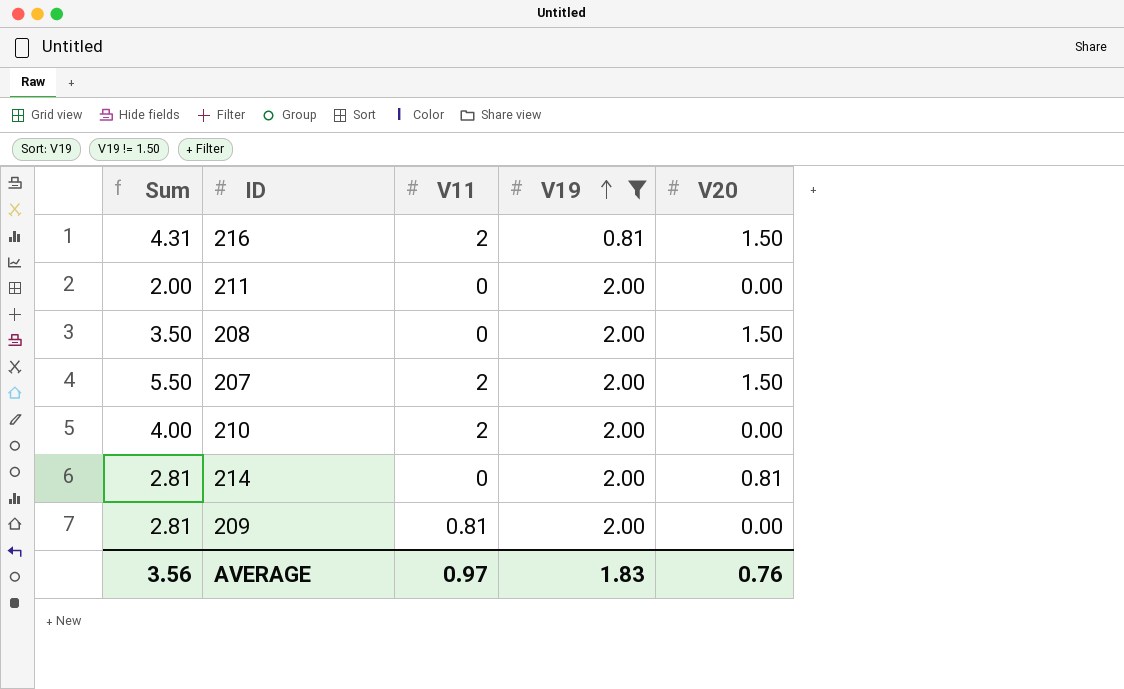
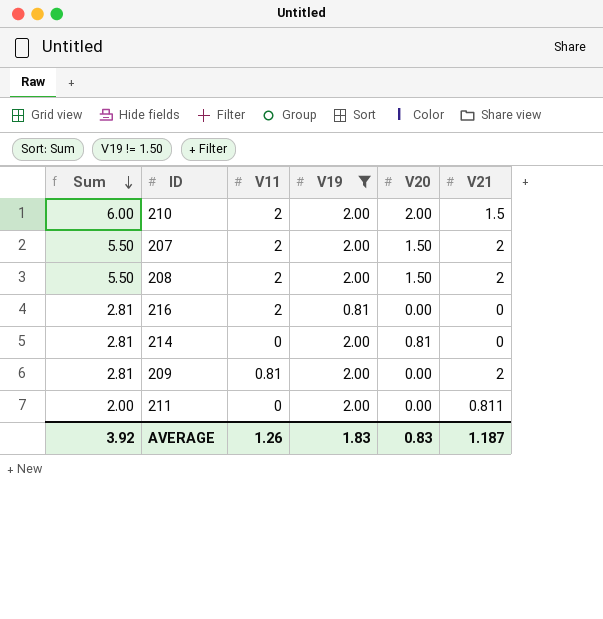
row order: V19 ascending -> Sum descending
column V21 | position: none -> 6
210 | Sum: 4.00 -> 6.00
210 | V20: 0.00 -> 2.00
208 | Sum: 3.50 -> 5.50
208 | V11: 0 -> 2
216 | Sum: 4.31 -> 2.81
216 | V20: 1.50 -> 0.00
AVERAGE | Sum: 3.56 -> 3.92
AVERAGE | V11: 0.97 -> 1.26
AVERAGE | V20: 0.76 -> 0.83

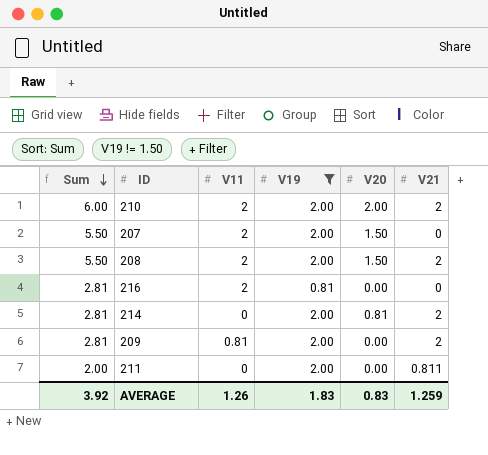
210 | V21: 1.5 -> 2
207 | V21: 2 -> 0
214 | V21: 0 -> 2
AVERAGE | V21: 1.187 -> 1.259

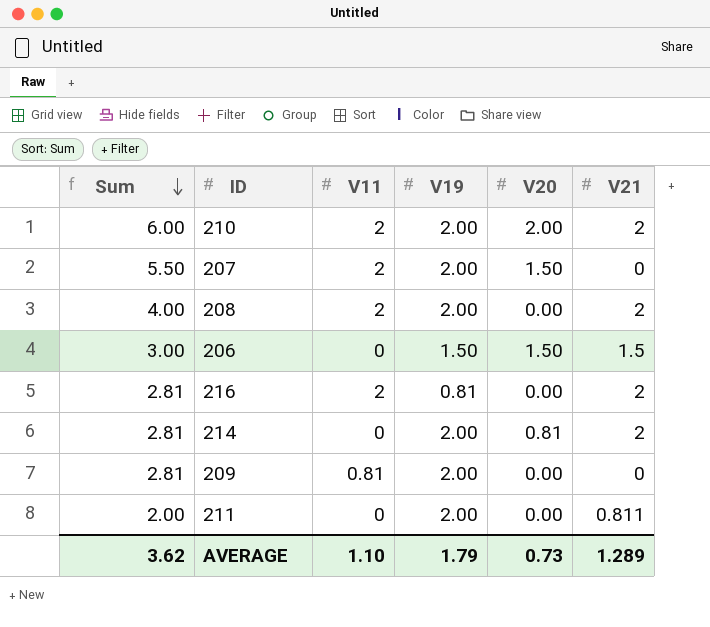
filter: V19 != 1.50 -> none
208 | Sum: 5.50 -> 4.00
208 | V20: 1.50 -> 0.00
216 | V21: 0 -> 2
209 | V21: 2 -> 0
AVERAGE | Sum: 3.92 -> 3.62
AVERAGE | V11: 1.26 -> 1.10
AVERAGE | V19: 1.83 -> 1.79
AVERAGE | V20: 0.83 -> 0.73
AVERAGE | V21: 1.259 -> 1.289

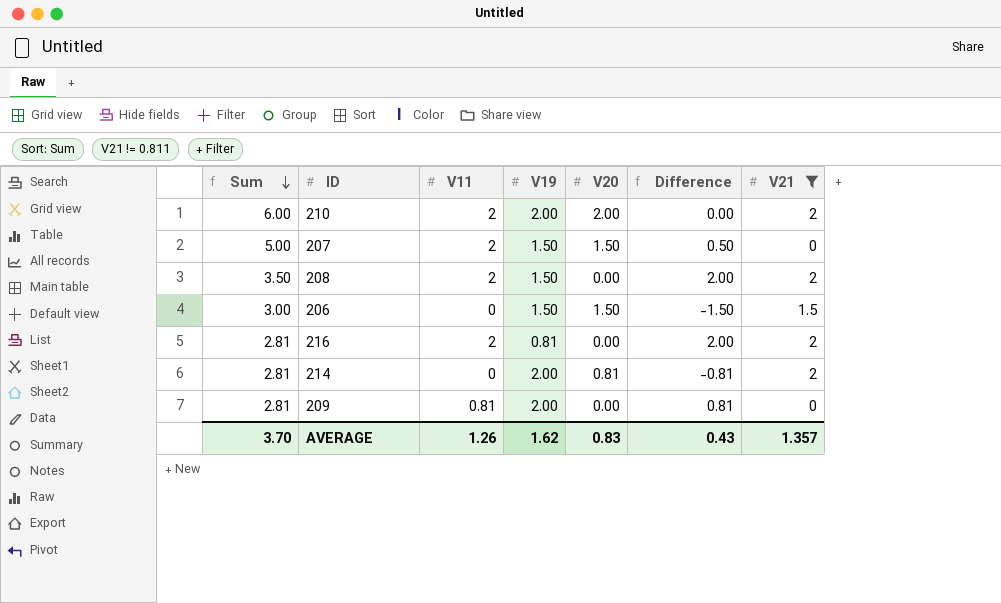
filter: none -> V21 != 0.811
column Difference | formula: none -> [V11] - [V20]
207 | Sum: 5.50 -> 5.00
207 | V19: 2.00 -> 1.50
208 | Sum: 4.00 -> 3.50
208 | V19: 2.00 -> 1.50
AVERAGE | Sum: 3.62 -> 3.70
AVERAGE | V11: 1.10 -> 1.26
AVERAGE | V19: 1.79 -> 1.62
AVERAGE | V20: 0.73 -> 0.83
AVERAGE | V21: 1.289 -> 1.357

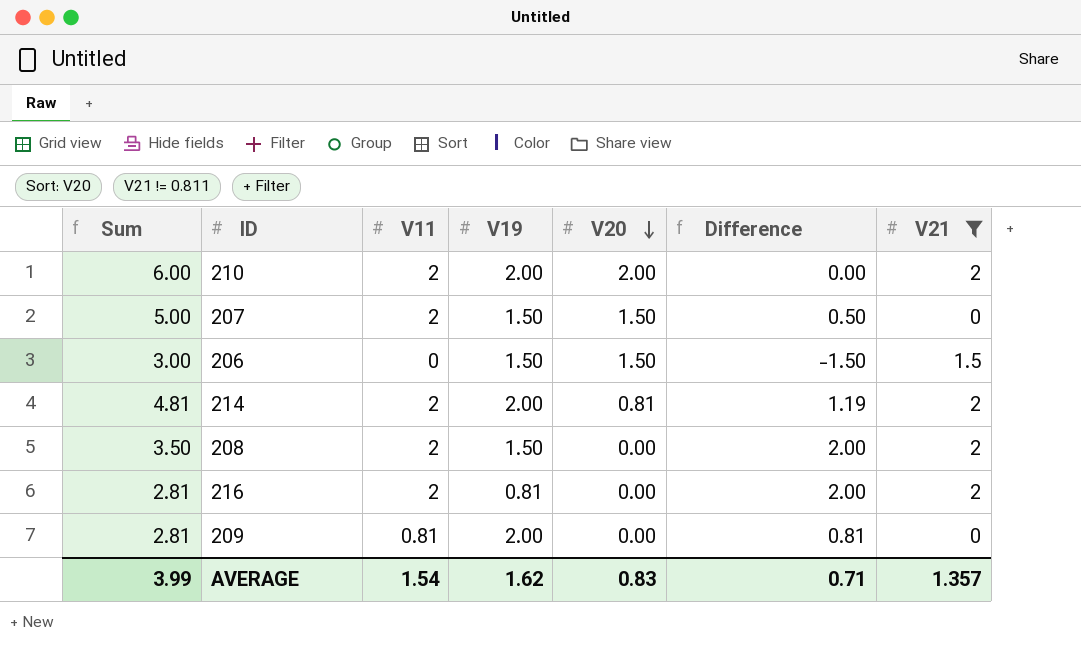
row order: Sum descending -> V20 descending
214 | Sum: 2.81 -> 4.81
214 | V11: 0 -> 2
214 | Difference: -0.81 -> 1.19
AVERAGE | Sum: 3.70 -> 3.99
AVERAGE | V11: 1.26 -> 1.54
AVERAGE | Difference: 0.43 -> 0.71

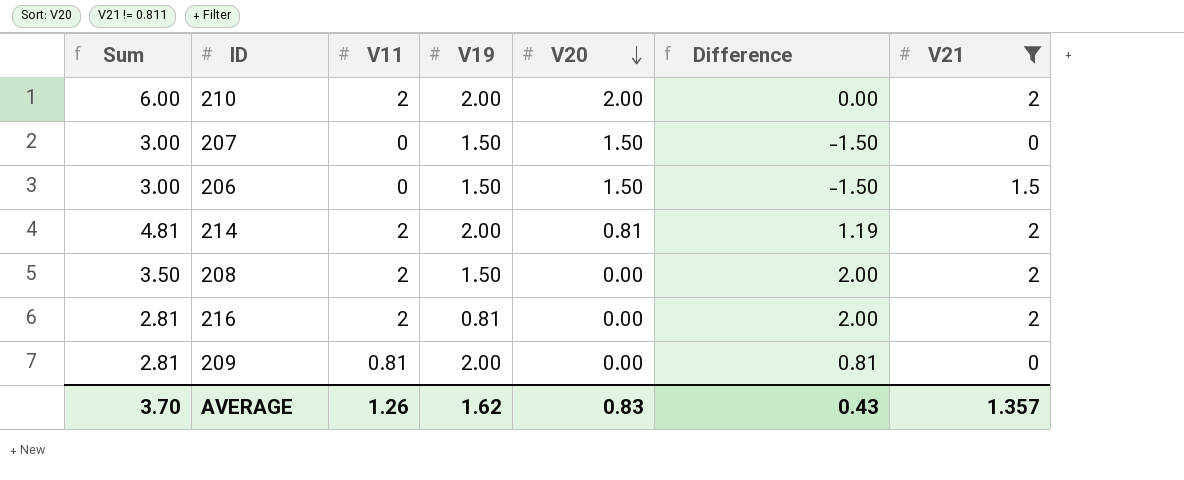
207 | Sum: 5.00 -> 3.00
207 | V11: 2 -> 0
207 | Difference: 0.50 -> -1.50
AVERAGE | Sum: 3.99 -> 3.70
AVERAGE | V11: 1.54 -> 1.26
AVERAGE | Difference: 0.71 -> 0.43

